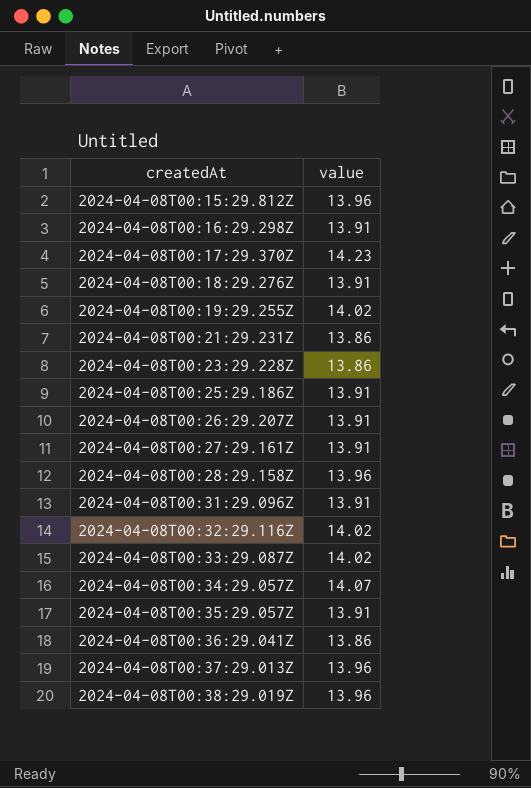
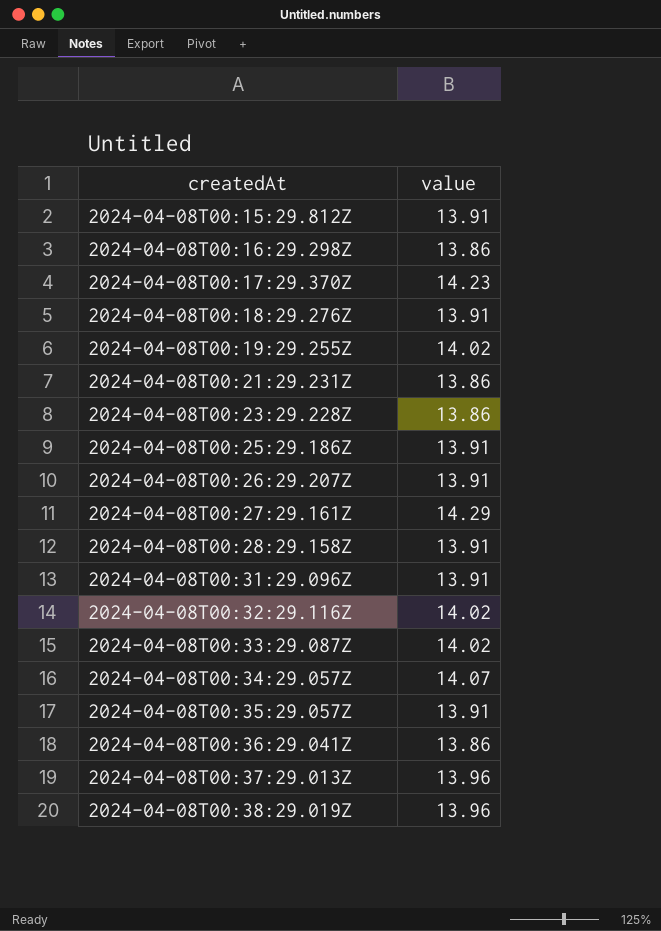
2024-04-08T00:15:29.812Z | value: 13.96 -> 13.91
2024-04-08T00:16:29.298Z | value: 13.91 -> 13.86
2024-04-08T00:27:29.161Z | value: 13.91 -> 14.29
2024-04-08T00:28:29.158Z | value: 13.96 -> 13.91

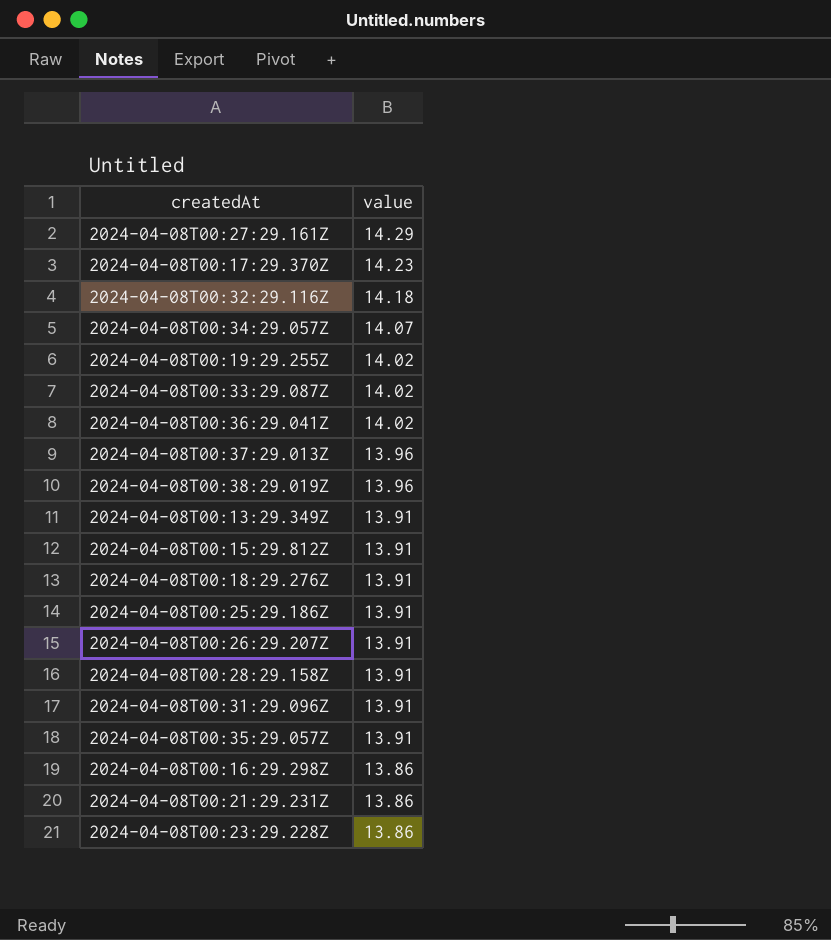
row order: createdAt ascending -> value descending
2024-04-08T00:32:29.116Z | value: 14.02 -> 14.18
2024-04-08T00:36:29.041Z | value: 13.86 -> 14.02
row 2024-04-08T00:13:29.349Z: none -> 13.91

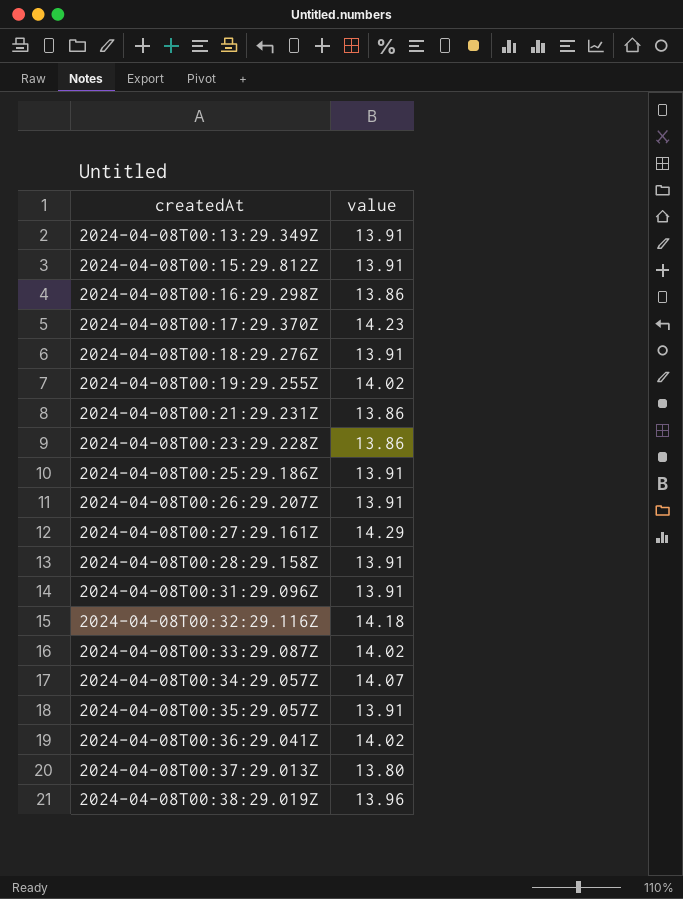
row order: value descending -> createdAt ascending
2024-04-08T00:37:29.013Z | value: 13.96 -> 13.80

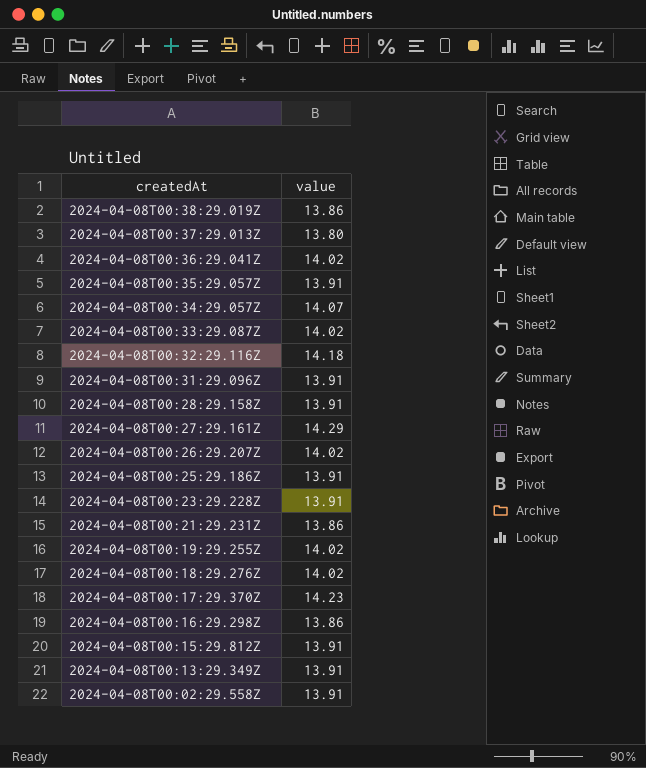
row order: createdAt ascending -> createdAt descending
2024-04-08T00:38:29.019Z | value: 13.96 -> 13.86
2024-04-08T00:26:29.207Z | value: 13.91 -> 14.02
2024-04-08T00:23:29.228Z | value: 13.86 -> 13.91
2024-04-08T00:18:29.276Z | value: 13.91 -> 14.02
row 2024-04-08T00:02:29.558Z: none -> 13.91

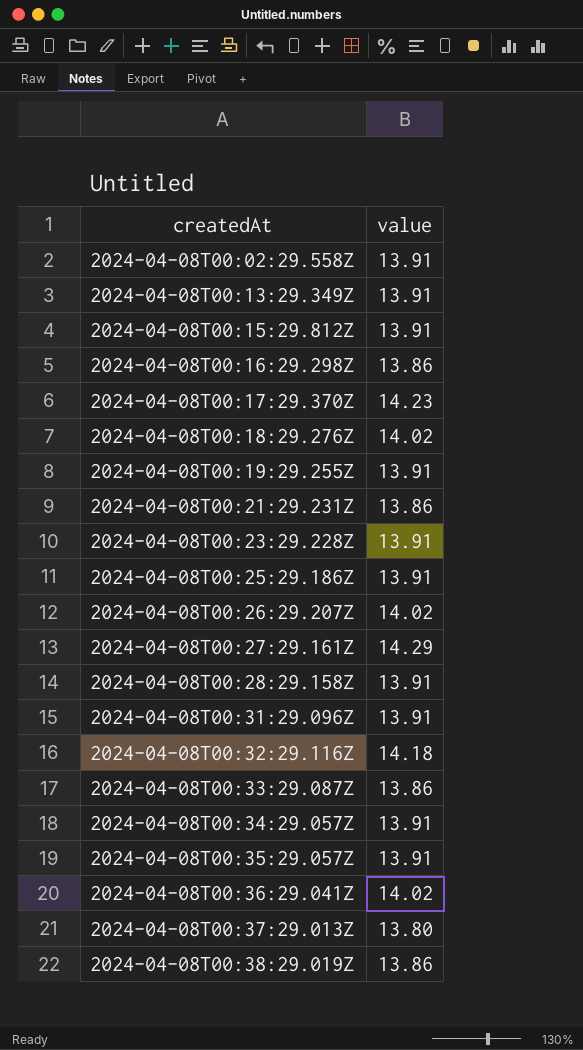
row order: createdAt descending -> createdAt ascending
2024-04-08T00:19:29.255Z | value: 14.02 -> 13.91
2024-04-08T00:33:29.087Z | value: 14.02 -> 13.86
2024-04-08T00:34:29.057Z | value: 14.07 -> 13.91

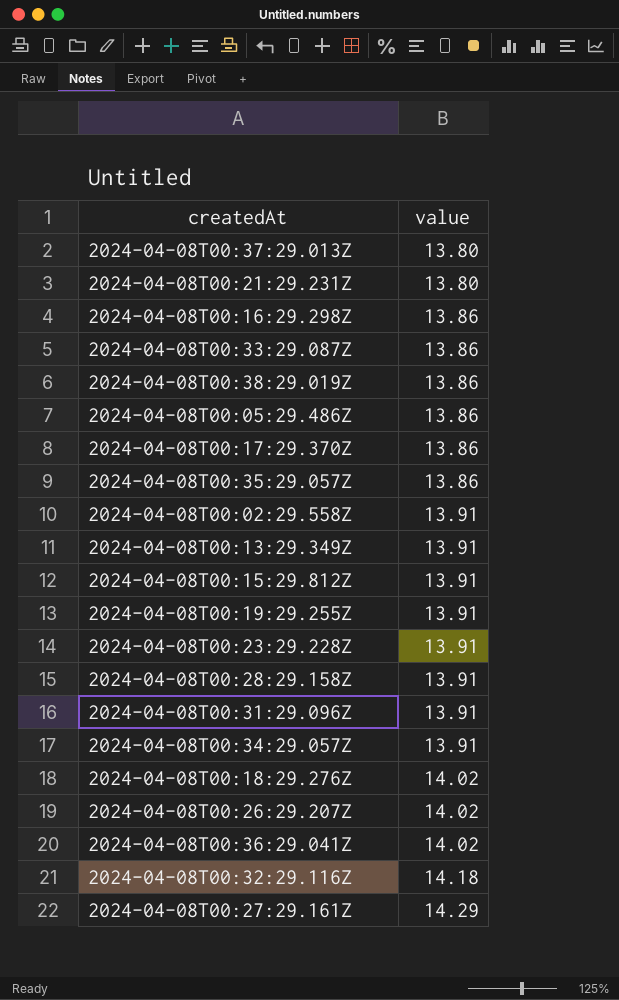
row order: createdAt ascending -> value ascending
row 2024-04-08T00:25:29.186Z: 13.91 -> none
2024-04-08T00:21:29.231Z | value: 13.86 -> 13.80
row 2024-04-08T00:05:29.486Z: none -> 13.86
2024-04-08T00:17:29.370Z | value: 14.23 -> 13.86
2024-04-08T00:35:29.057Z | value: 13.91 -> 13.86

